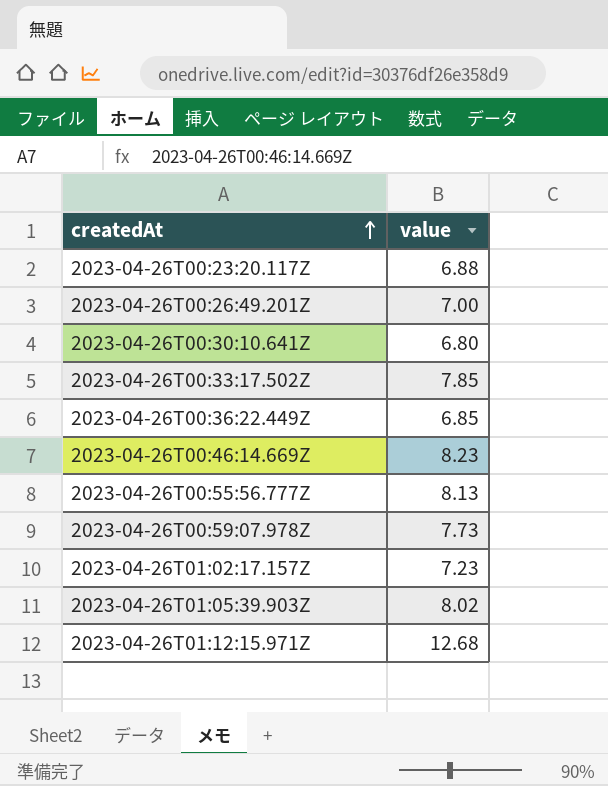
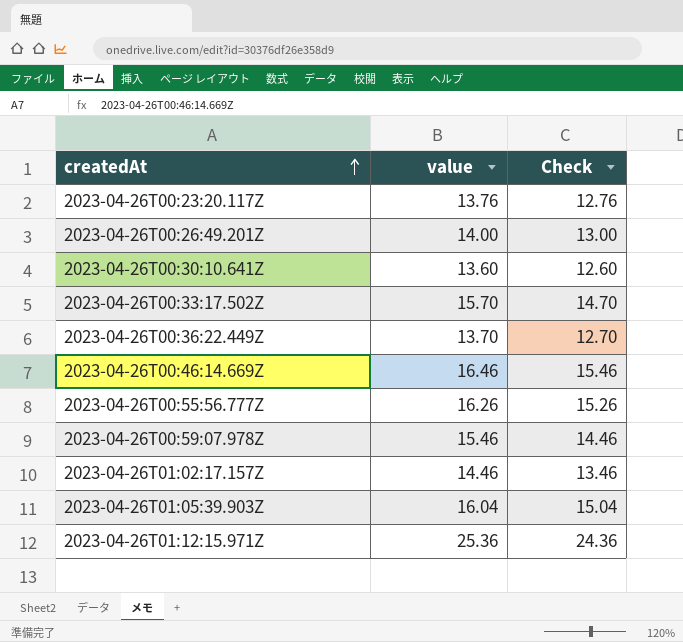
column Check | formula: none -> [value] - 1
2023-04-26T00:23:20.117Z | value: 6.88 -> 13.76
2023-04-26T00:26:49.201Z | value: 7.00 -> 14.00
2023-04-26T00:30:10.641Z | value: 6.80 -> 13.60
2023-04-26T00:33:17.502Z | value: 7.85 -> 15.70
2023-04-26T00:36:22.449Z | value: 6.85 -> 13.70
2023-04-26T00:46:14.669Z | value: 8.23 -> 16.46
2023-04-26T00:55:56.777Z | value: 8.13 -> 16.26
2023-04-26T00:59:07.978Z | value: 7.73 -> 15.46
2023-04-26T01:02:17.157Z | value: 7.23 -> 14.46
2023-04-26T01:05:39.903Z | value: 8.02 -> 16.04
2023-04-26T01:12:15.971Z | value: 12.68 -> 25.36

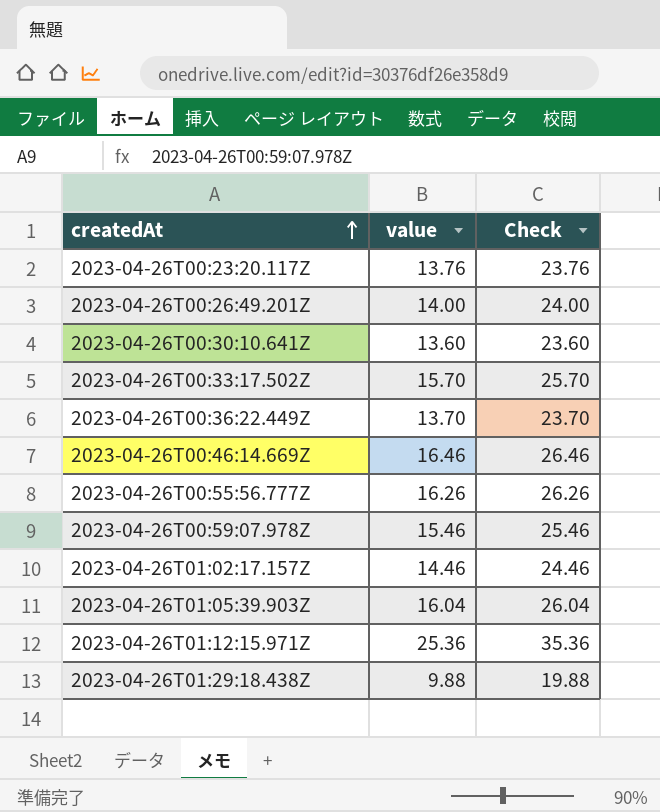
column Check | formula: [value] - 1 -> [value] + 10
row 2023-04-26T01:29:18.438Z: none -> 9.88 | 19.88

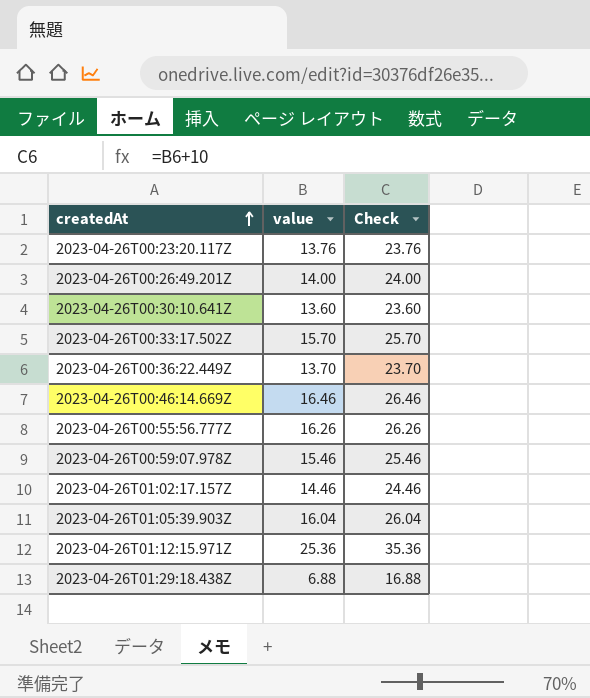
2023-04-26T01:29:18.438Z | value: 9.88 -> 6.88
2023-04-26T01:29:18.438Z | Check: 19.88 -> 16.88

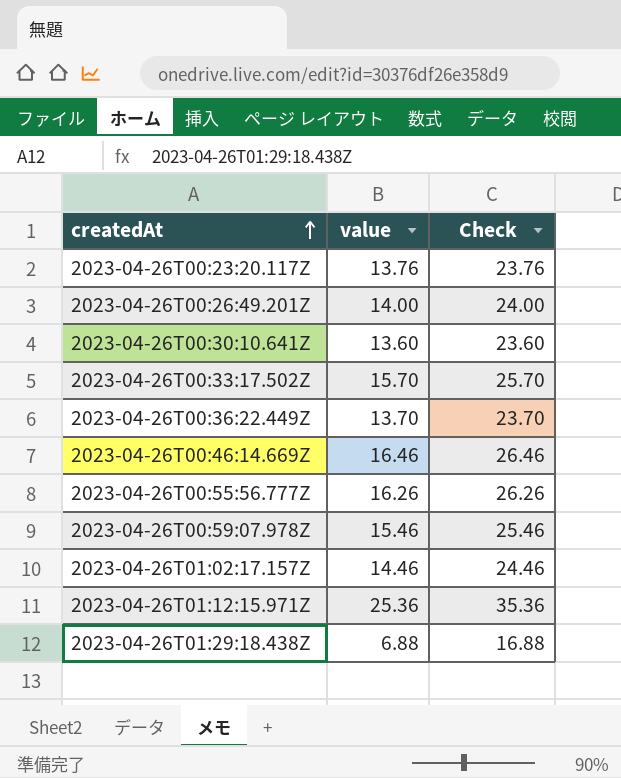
row 2023-04-26T01:05:39.903Z: 16.04 | 26.04 -> none

